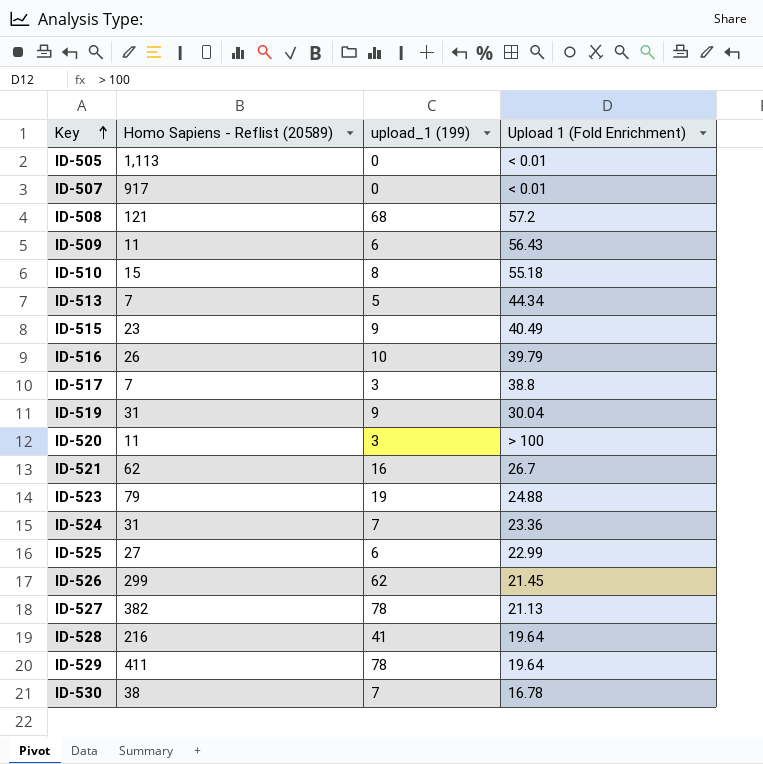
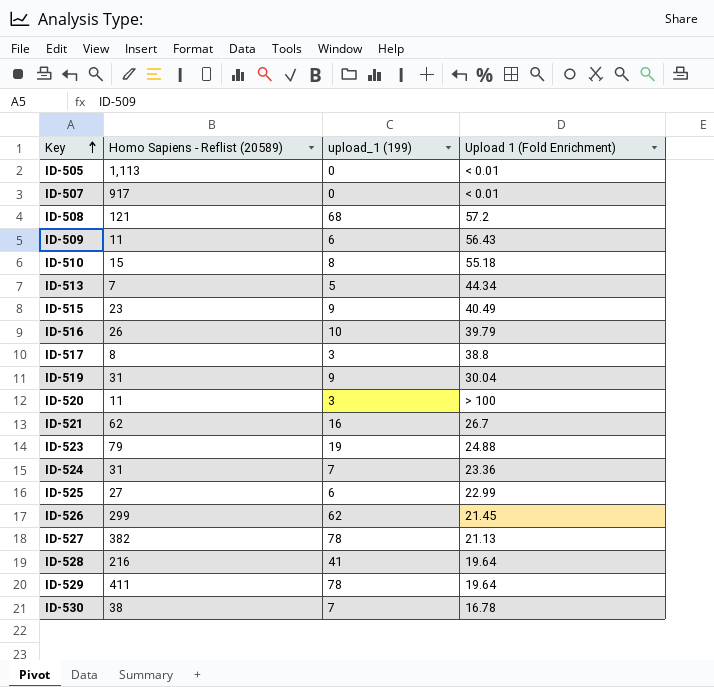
ID-517 | Homo Sapiens - Reflist (20589): 7 -> 8

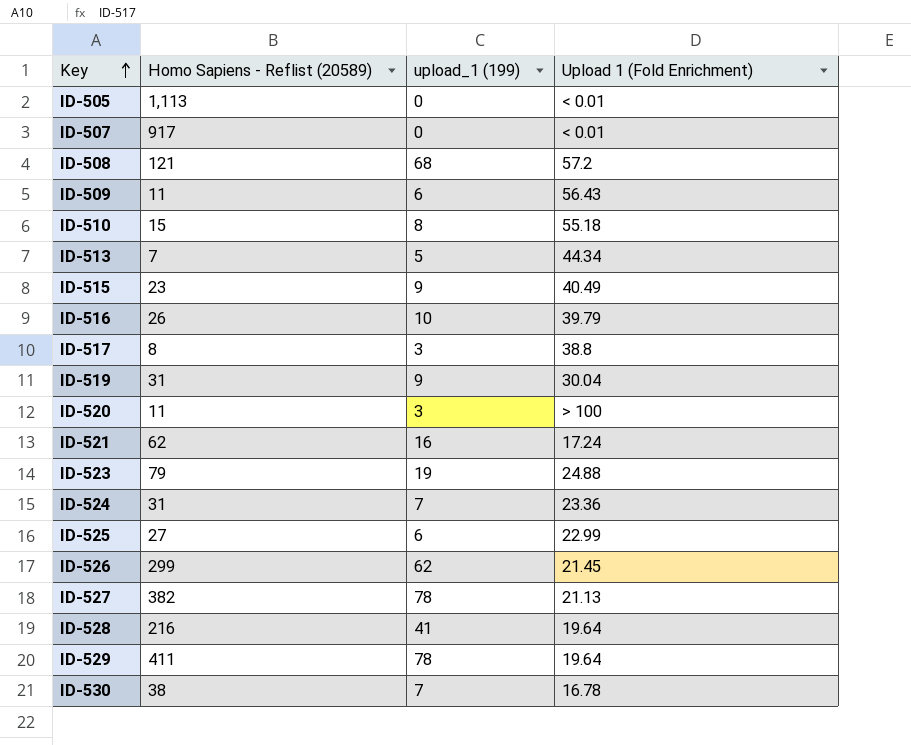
ID-521 | Upload 1 (Fold Enrichment): 26.7 -> 17.24

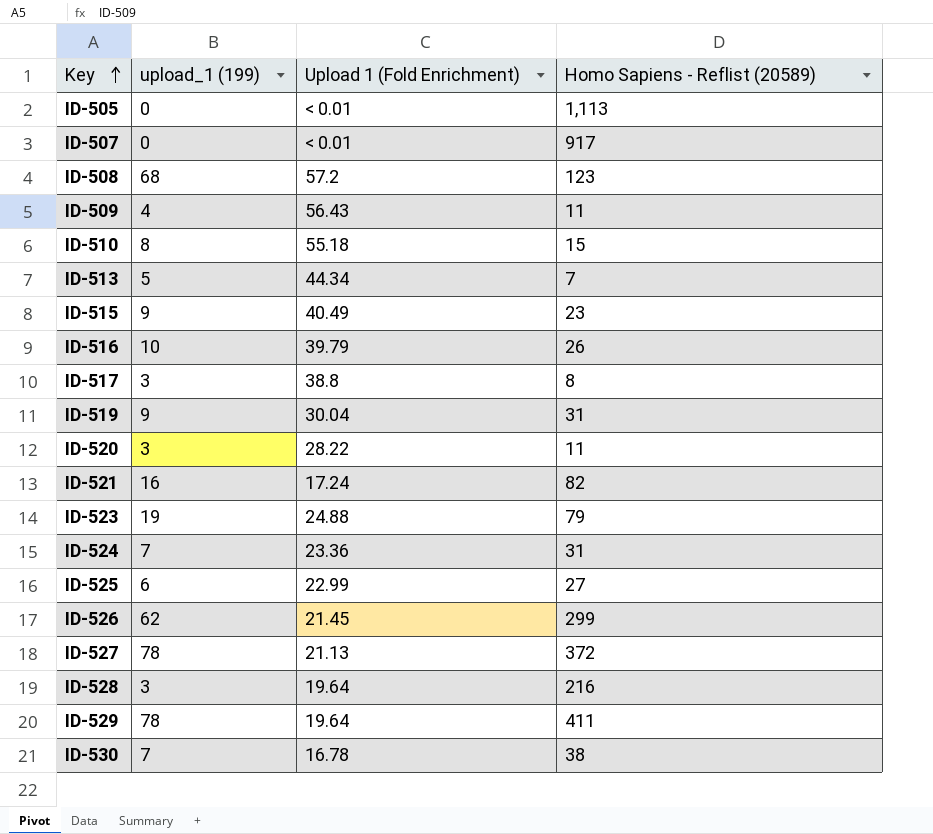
column Homo Sapiens - Reflist (20589) | position: 2 -> 4
ID-508 | Homo Sapiens - Reflist (20589): 121 -> 123
ID-509 | upload_1 (199): 6 -> 4
ID-520 | Upload 1 (Fold Enrichment): > 100 -> 28.22
ID-521 | Homo Sapiens - Reflist (20589): 62 -> 82
ID-527 | Homo Sapiens - Reflist (20589): 382 -> 372
ID-528 | upload_1 (199): 41 -> 3

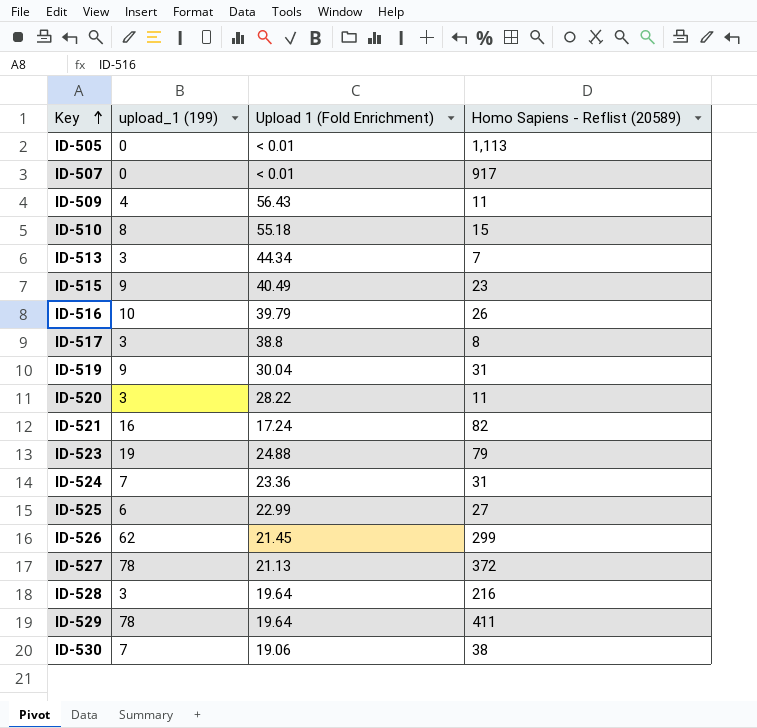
row ID-508: 68 | 57.2 | 123 -> none
ID-513 | upload_1 (199): 5 -> 3
ID-530 | Upload 1 (Fold Enrichment): 16.78 -> 19.06

